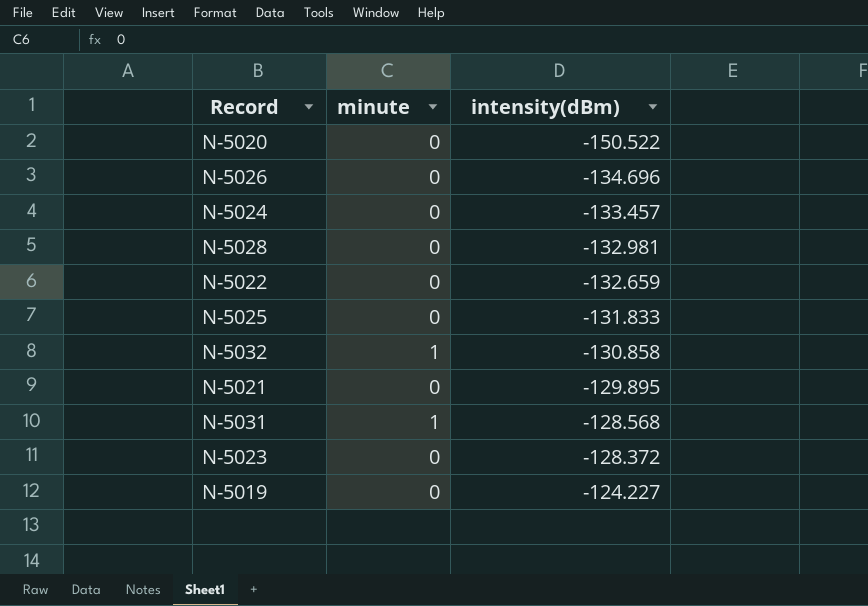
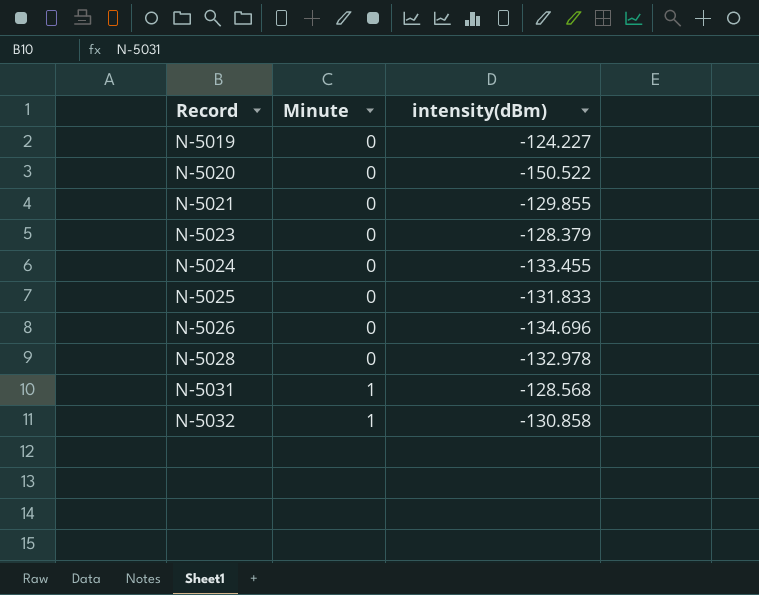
row order: intensity(dBm) ascending -> Record ascending
column name: minute -> Minute
row N-5022: 0 | -132.659 -> none
N-5021 | intensity(dBm): -129.895 -> -129.855
N-5023 | intensity(dBm): -128.372 -> -128.379
N-5024 | intensity(dBm): -133.457 -> -133.455
N-5028 | intensity(dBm): -132.981 -> -132.978

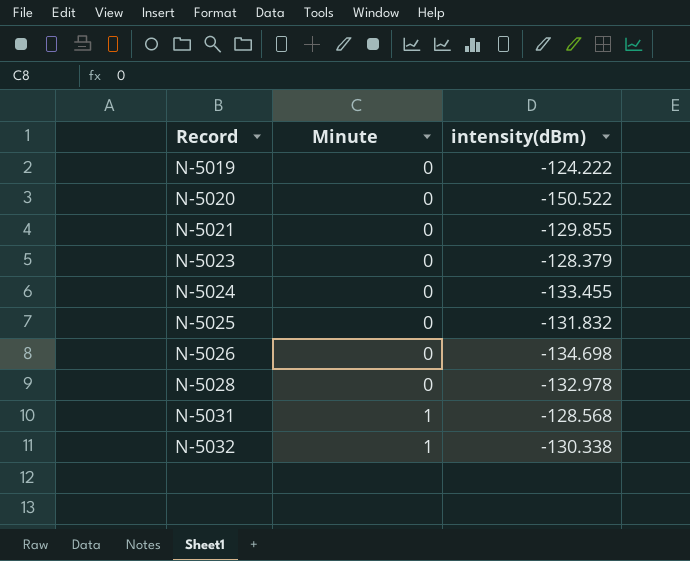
N-5019 | intensity(dBm): -124.227 -> -124.222
N-5025 | intensity(dBm): -131.833 -> -131.832
N-5026 | intensity(dBm): -134.696 -> -134.698
N-5032 | intensity(dBm): -130.858 -> -130.338

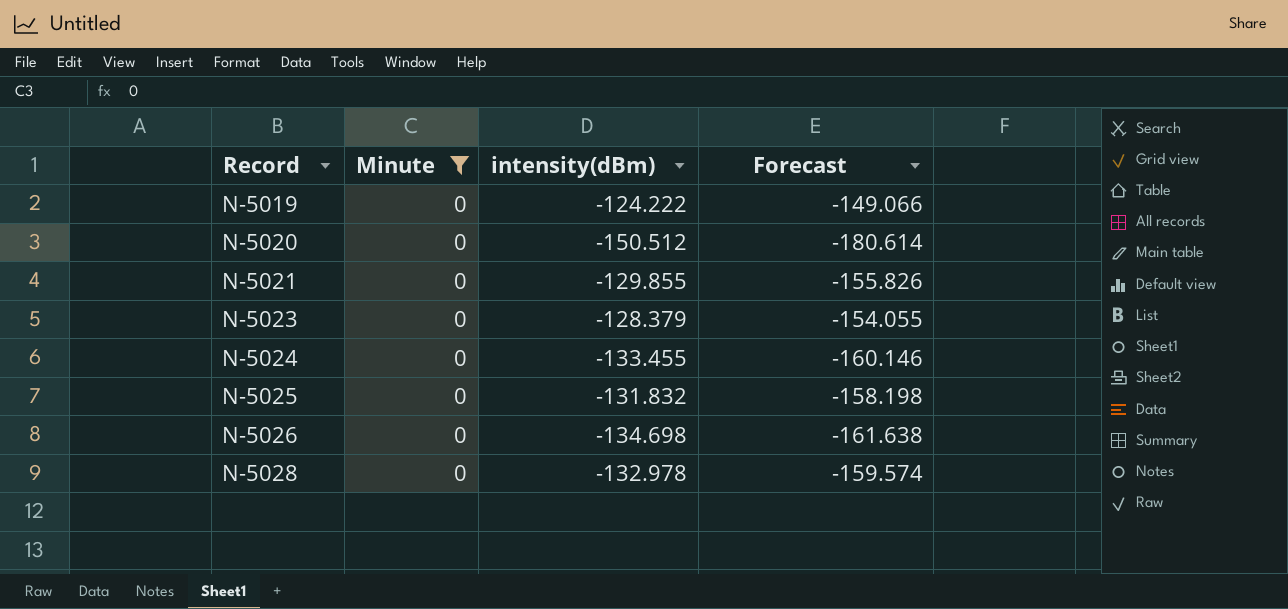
filter: none -> Minute = 0
column Forecast | formula: none -> [intensity(dBm)] * 1.2
N-5020 | intensity(dBm): -150.522 -> -150.512

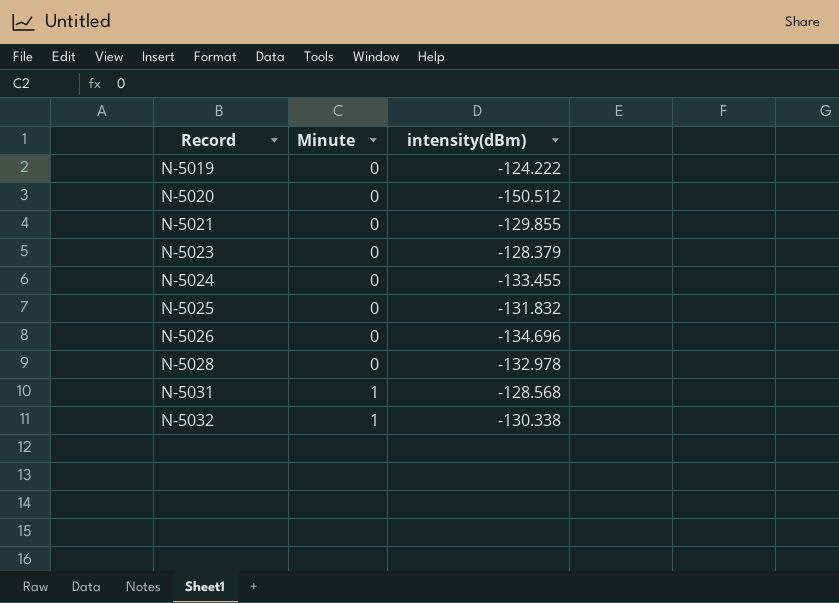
filter: Minute = 0 -> none
column Forecast | formula: [intensity(dBm)] * 1.2 -> none
N-5026 | intensity(dBm): -134.698 -> -134.696

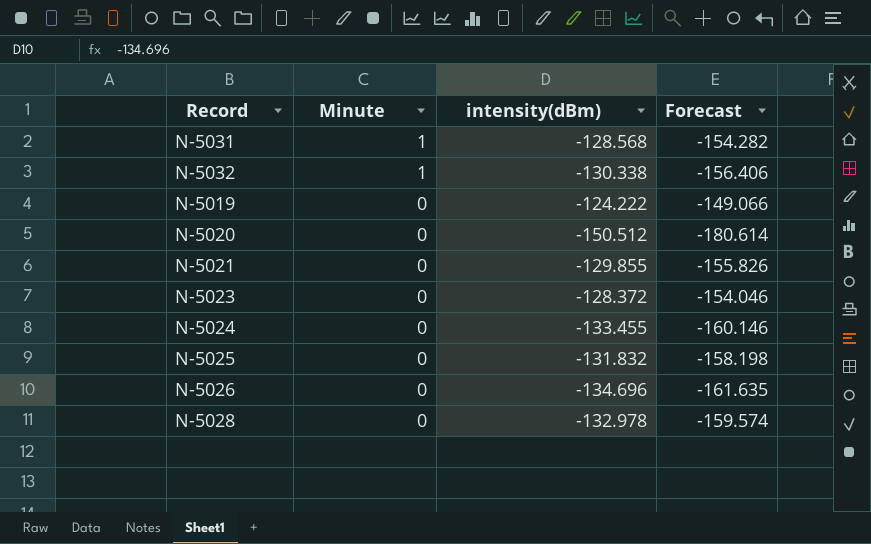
row order: Record ascending -> Minute descending
column Forecast | formula: none -> [intensity(dBm)] * 1.2
N-5023 | intensity(dBm): -128.379 -> -128.372

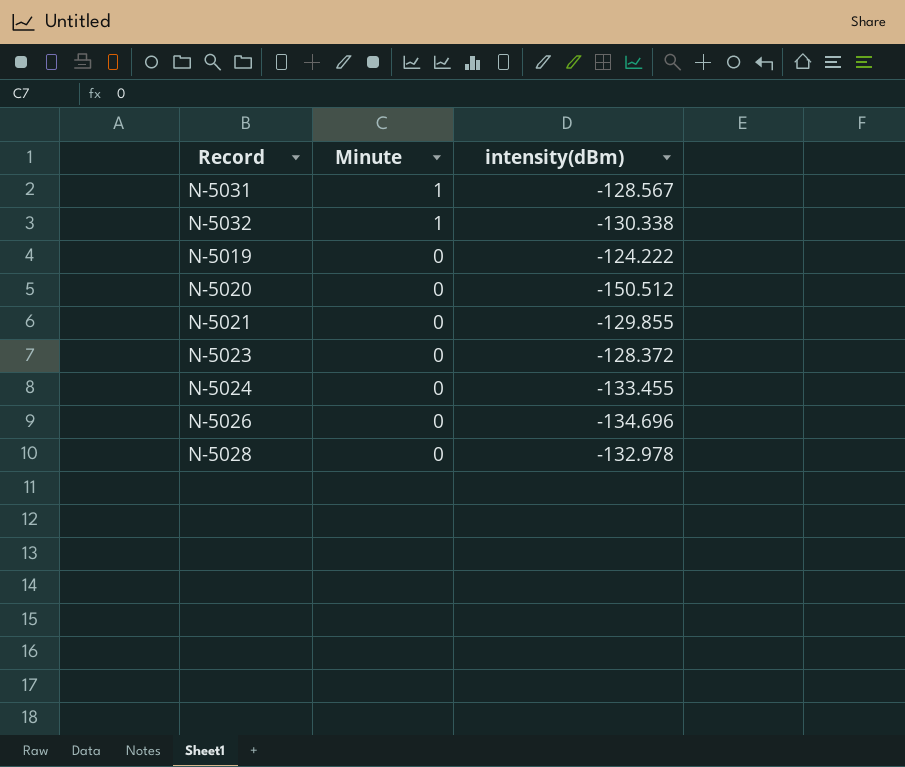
column Forecast | formula: [intensity(dBm)] * 1.2 -> none
row N-5025: 0 | -131.832 | -158.198 -> none
N-5031 | intensity(dBm): -128.568 -> -128.567

